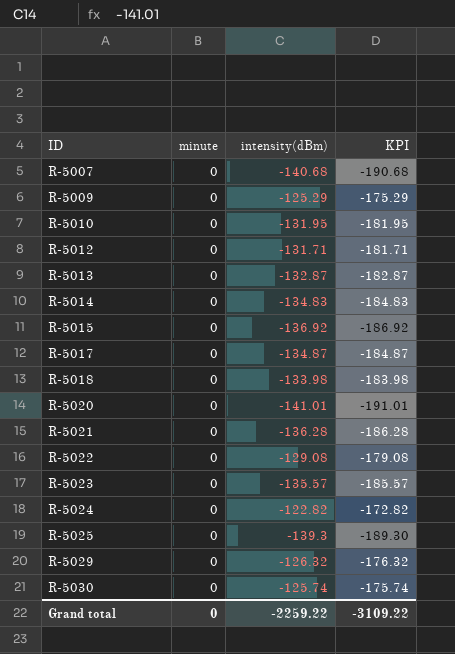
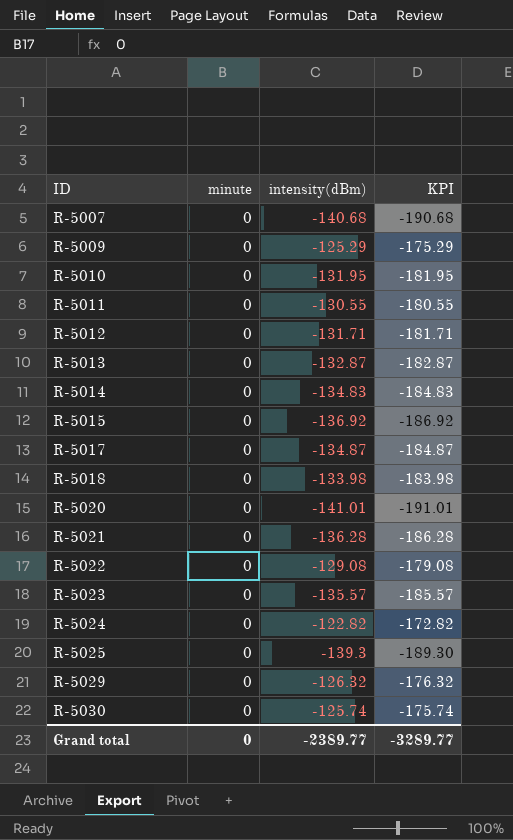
row R-5011: none -> 0 | -130.55 | -180.55
Grand total | intensity(dBm): -2259.22 -> -2389.77
Grand total | KPI: -3109.22 -> -3289.77

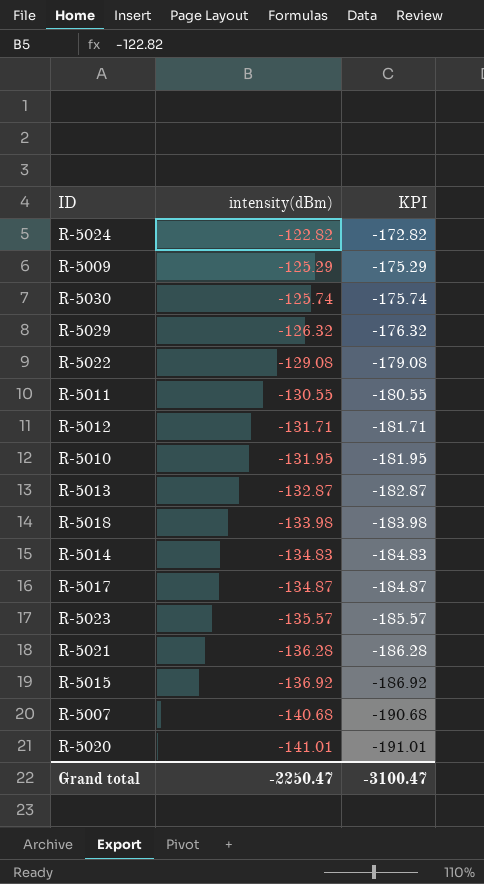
row order: ID ascending -> intensity(dBm) descending
column minute | position: 2 -> none
row R-5025: 0 | -139.3 | -189.30 -> none
Grand total | intensity(dBm): -2389.77 -> -2250.47
Grand total | KPI: -3289.77 -> -3100.47

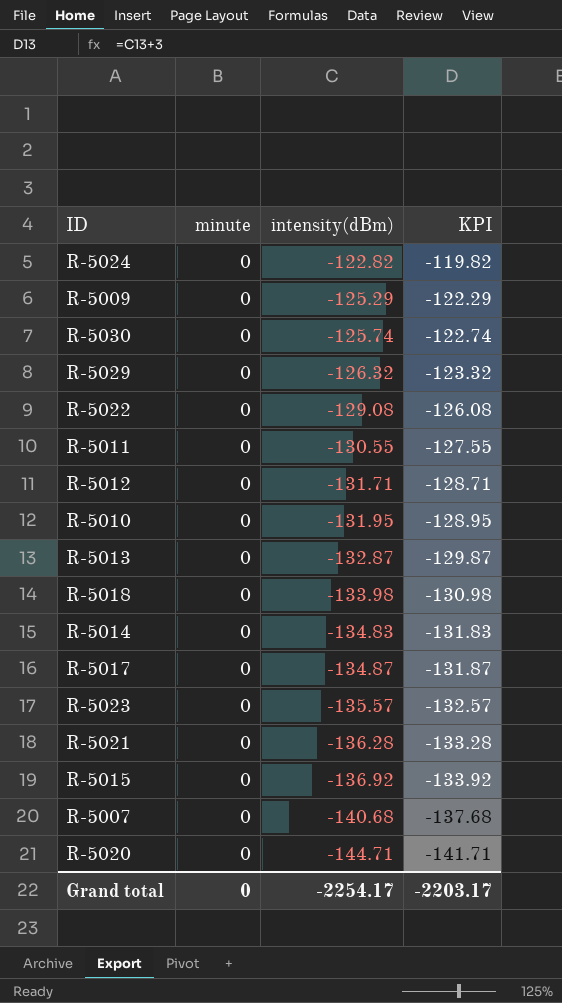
column minute | position: none -> 2
column KPI | formula: [intensity(dBm)] - 50 -> [intensity(dBm)] + 3
R-5020 | intensity(dBm): -141.01 -> -144.71
Grand total | intensity(dBm): -2250.47 -> -2254.17
Grand total | KPI: -3100.47 -> -2203.17

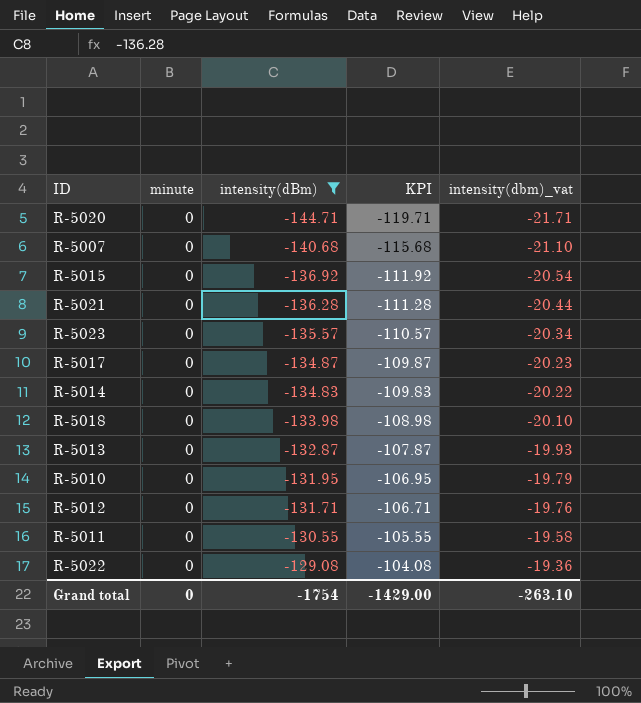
filter: none -> intensity(dBm) <= -129.08
row order: intensity(dBm) descending -> intensity(dBm) ascending
column KPI | formula: [intensity(dBm)] + 3 -> [intensity(dBm)] + 25
column intensity(dbm)_vat | formula: none -> [intensity(dBm)] * 0.15
Grand total | intensity(dBm): -2254.17 -> -1754
Grand total | KPI: -2203.17 -> -1429.00

